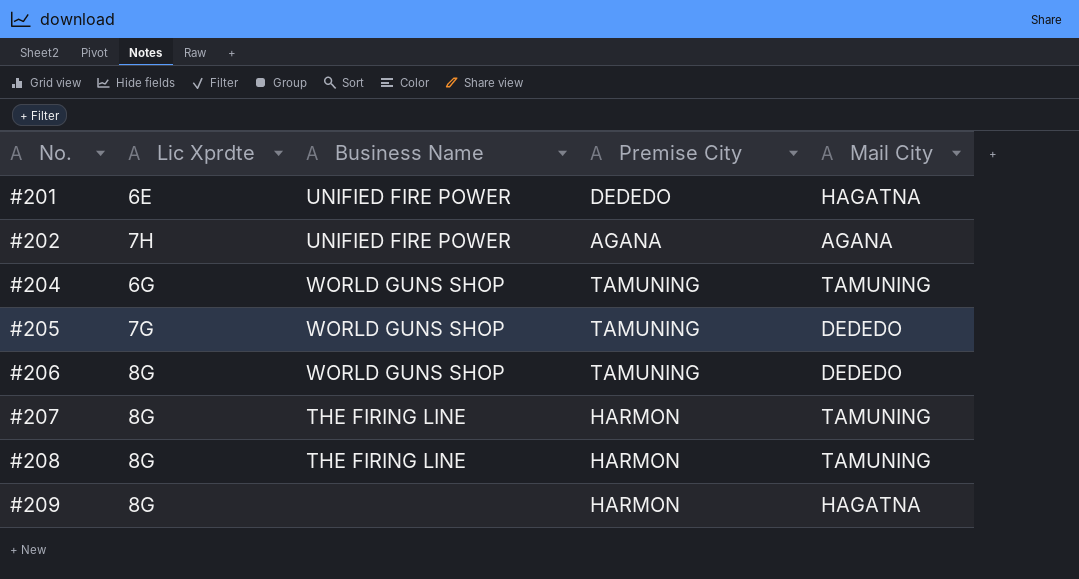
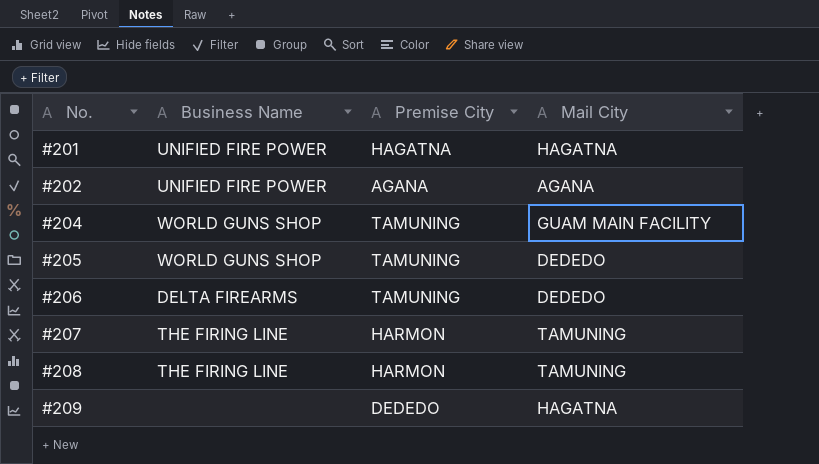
column Lic Xprdte | position: 2 -> none
#201 | Premise City: DEDEDO -> HAGATNA
#204 | Mail City: TAMUNING -> GUAM MAIN FACILITY
#206 | Business Name: WORLD GUNS SHOP -> DELTA FIREARMS
#209 | Premise City: HARMON -> DEDEDO

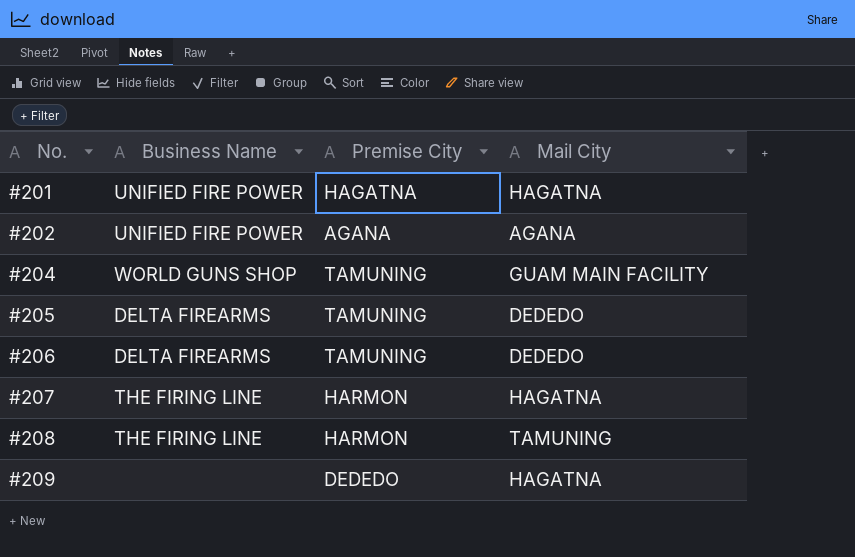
#205 | Business Name: WORLD GUNS SHOP -> DELTA FIREARMS
#207 | Mail City: TAMUNING -> HAGATNA

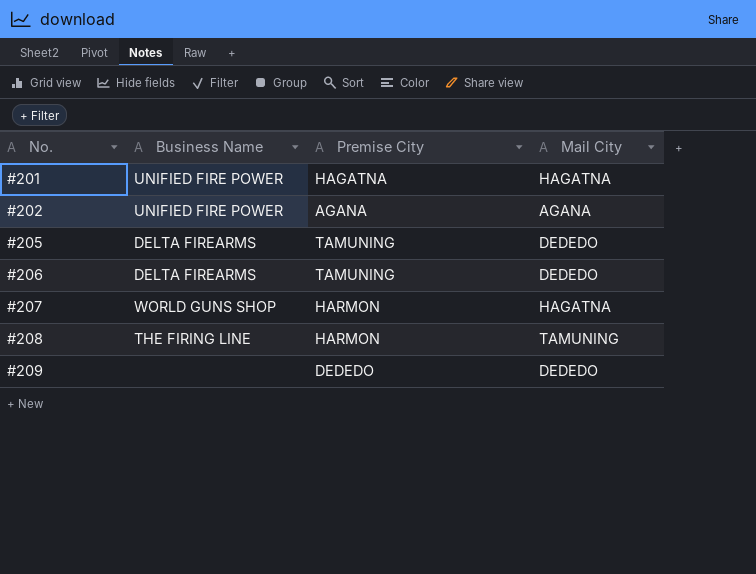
row #204: WORLD GUNS SHOP | TAMUNING | GUAM MAIN FACILITY -> none
#207 | Business Name: THE FIRING LINE -> WORLD GUNS SHOP
#209 | Mail City: HAGATNA -> DEDEDO

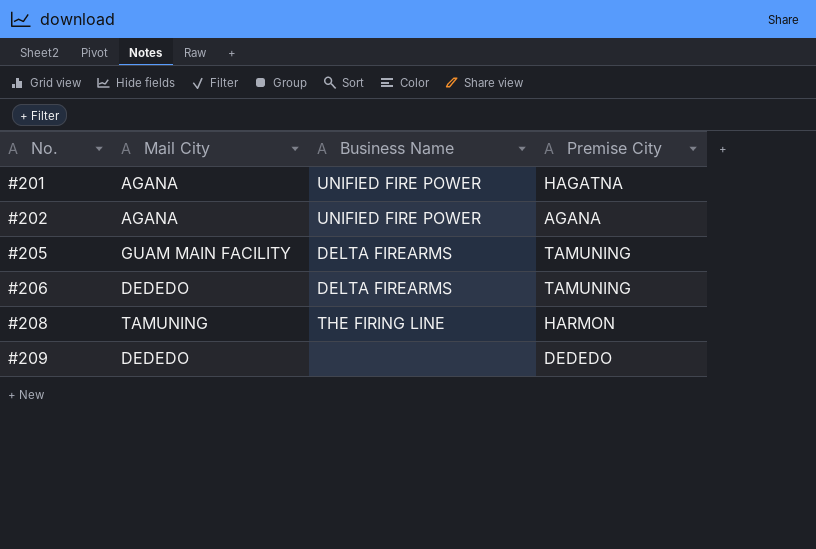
column Mail City | position: 4 -> 2
row #207: WORLD GUNS SHOP | HARMON | HAGATNA -> none
#201 | Mail City: HAGATNA -> AGANA
#205 | Mail City: DEDEDO -> GUAM MAIN FACILITY

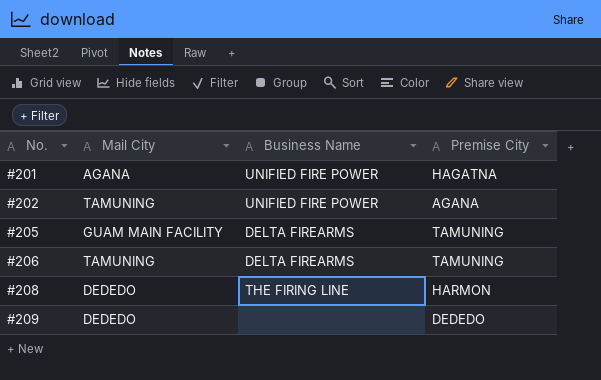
#202 | Mail City: AGANA -> TAMUNING
#206 | Mail City: DEDEDO -> TAMUNING
#208 | Mail City: TAMUNING -> DEDEDO

